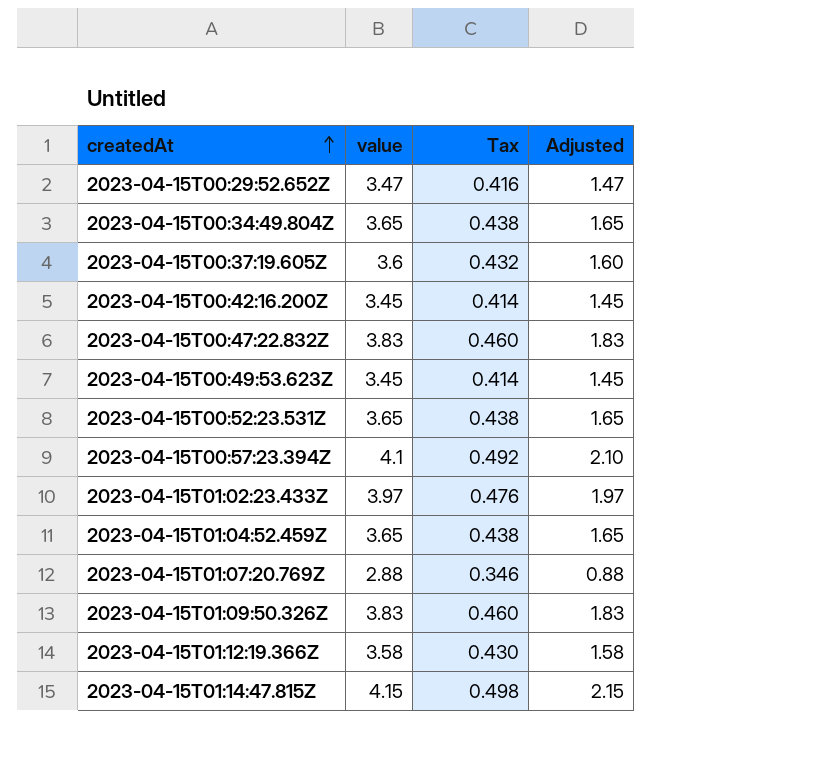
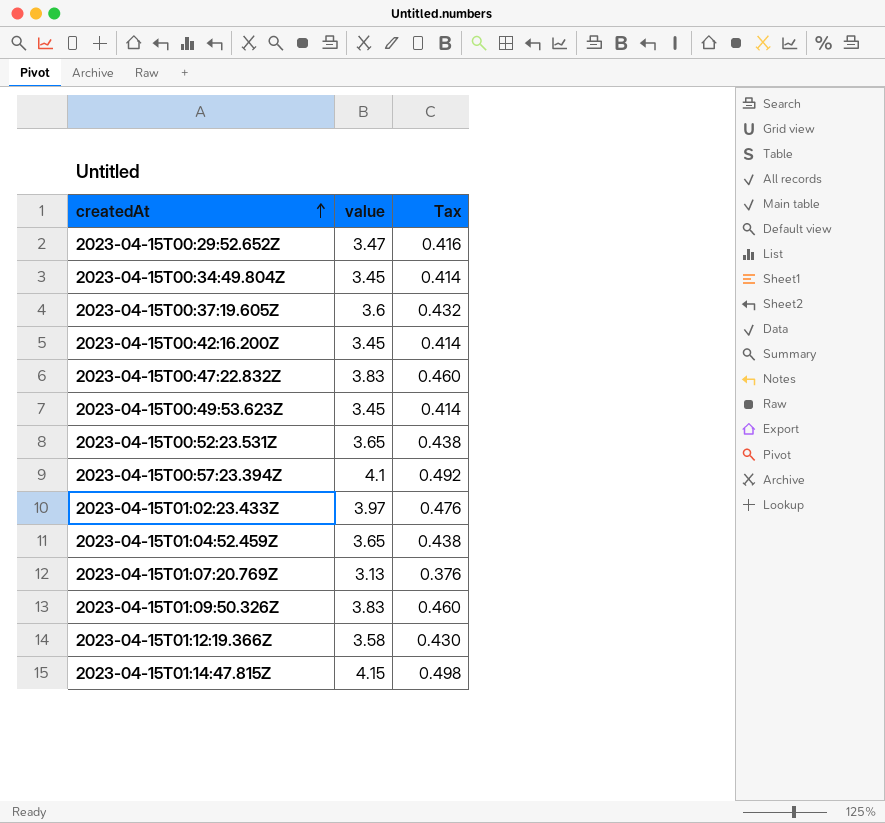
column Adjusted | formula: [value] - 2 -> none
2023-04-15T00:34:49.804Z | value: 3.65 -> 3.45
2023-04-15T00:34:49.804Z | Tax: 0.438 -> 0.414
2023-04-15T01:07:20.769Z | value: 2.88 -> 3.13
2023-04-15T01:07:20.769Z | Tax: 0.346 -> 0.376

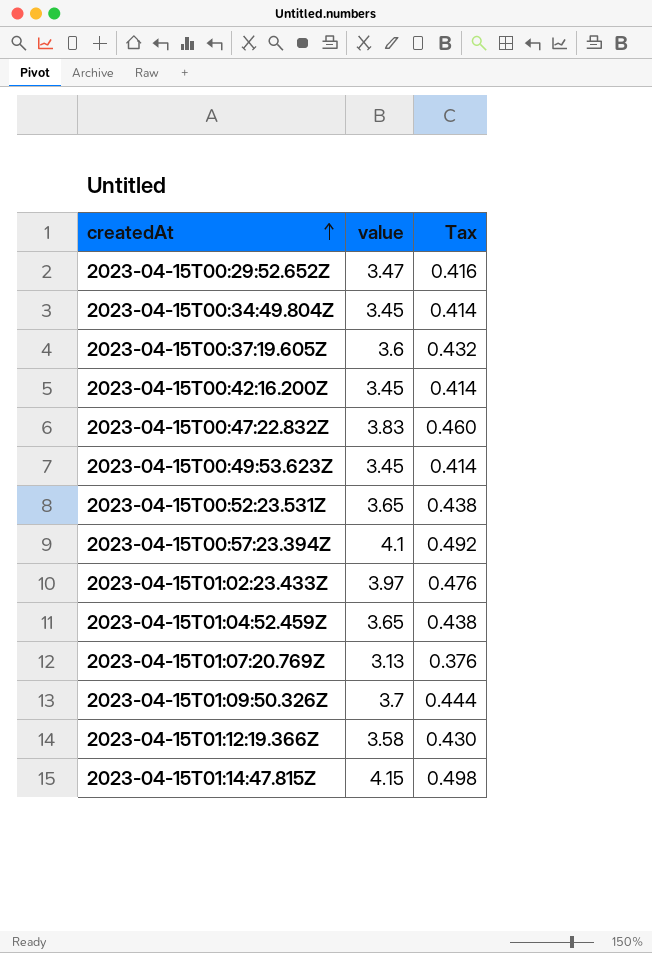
2023-04-15T01:09:50.326Z | value: 3.83 -> 3.7
2023-04-15T01:09:50.326Z | Tax: 0.460 -> 0.444

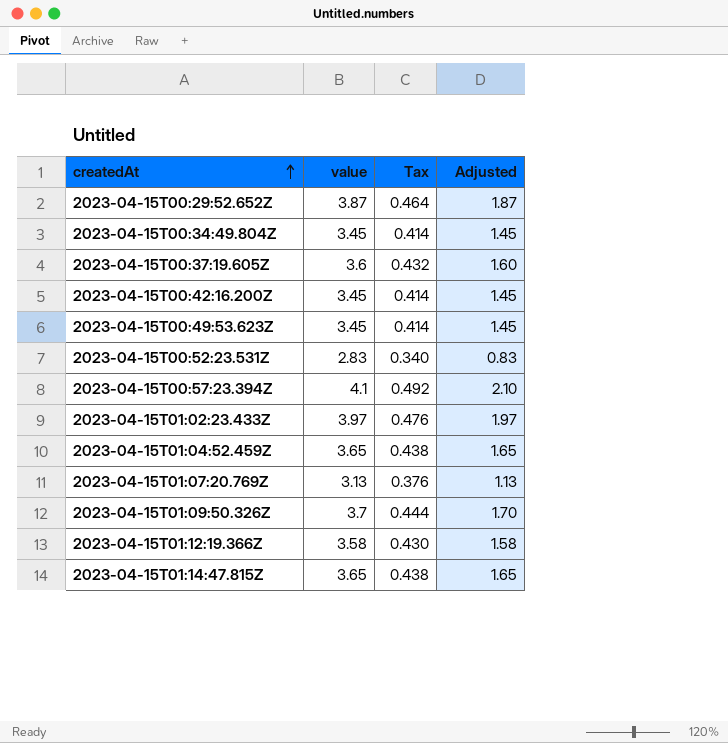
column Adjusted | formula: none -> [value] - 2
row 2023-04-15T00:47:22.832Z: 3.83 | 0.460 -> none
2023-04-15T00:29:52.652Z | value: 3.47 -> 3.87
2023-04-15T00:29:52.652Z | Tax: 0.416 -> 0.464
2023-04-15T00:52:23.531Z | value: 3.65 -> 2.83
2023-04-15T00:52:23.531Z | Tax: 0.438 -> 0.340
2023-04-15T01:14:47.815Z | value: 4.15 -> 3.65
2023-04-15T01:14:47.815Z | Tax: 0.498 -> 0.438

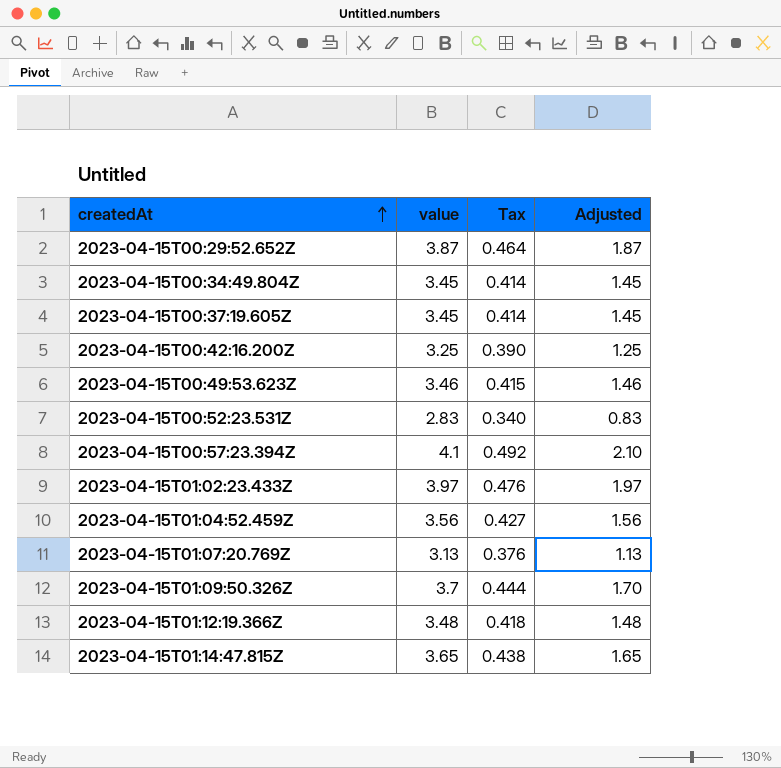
2023-04-15T00:37:19.605Z | value: 3.6 -> 3.45
2023-04-15T00:37:19.605Z | Tax: 0.432 -> 0.414
2023-04-15T00:37:19.605Z | Adjusted: 1.60 -> 1.45
2023-04-15T00:42:16.200Z | value: 3.45 -> 3.25
2023-04-15T00:42:16.200Z | Tax: 0.414 -> 0.390
2023-04-15T00:42:16.200Z | Adjusted: 1.45 -> 1.25
2023-04-15T00:49:53.623Z | value: 3.45 -> 3.46
2023-04-15T00:49:53.623Z | Tax: 0.414 -> 0.415
2023-04-15T00:49:53.623Z | Adjusted: 1.45 -> 1.46
2023-04-15T01:04:52.459Z | value: 3.65 -> 3.56
2023-04-15T01:04:52.459Z | Tax: 0.438 -> 0.427
2023-04-15T01:04:52.459Z | Adjusted: 1.65 -> 1.56
2023-04-15T01:12:19.366Z | value: 3.58 -> 3.48
2023-04-15T01:12:19.366Z | Tax: 0.430 -> 0.418
2023-04-15T01:12:19.366Z | Adjusted: 1.58 -> 1.48

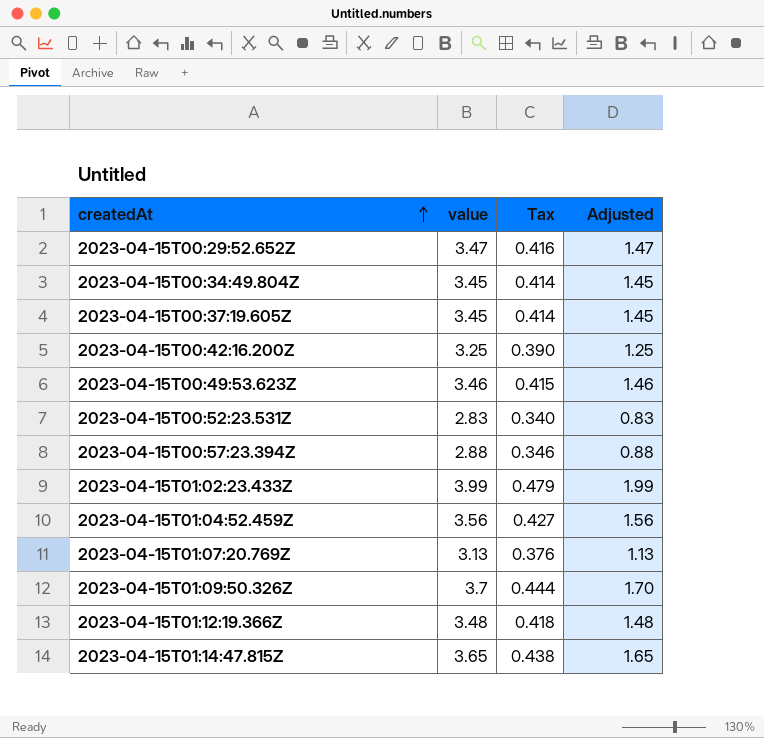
2023-04-15T00:29:52.652Z | value: 3.87 -> 3.47
2023-04-15T00:29:52.652Z | Tax: 0.464 -> 0.416
2023-04-15T00:29:52.652Z | Adjusted: 1.87 -> 1.47
2023-04-15T00:57:23.394Z | value: 4.1 -> 2.88
2023-04-15T00:57:23.394Z | Tax: 0.492 -> 0.346
2023-04-15T00:57:23.394Z | Adjusted: 2.10 -> 0.88
2023-04-15T01:02:23.433Z | value: 3.97 -> 3.99
2023-04-15T01:02:23.433Z | Tax: 0.476 -> 0.479
2023-04-15T01:02:23.433Z | Adjusted: 1.97 -> 1.99

